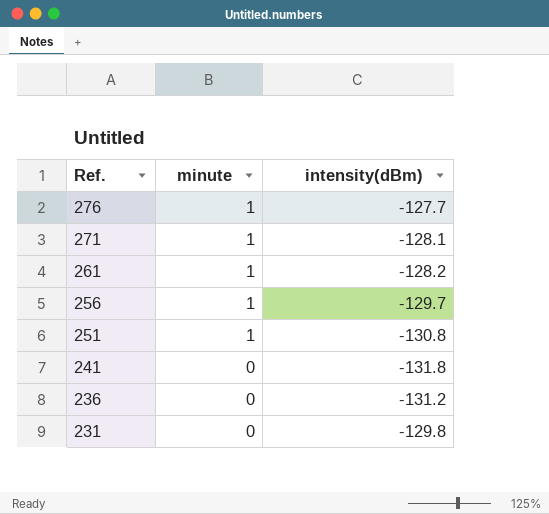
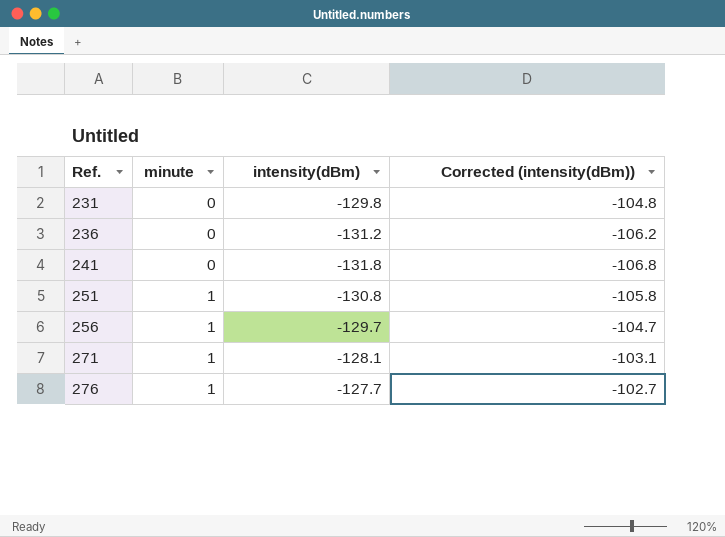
row order: Ref. descending -> Ref. ascending
column Corrected (intensity(dBm)) | formula: none -> [intensity(dBm)] + 25
row 261: 1 | -128.2 -> none

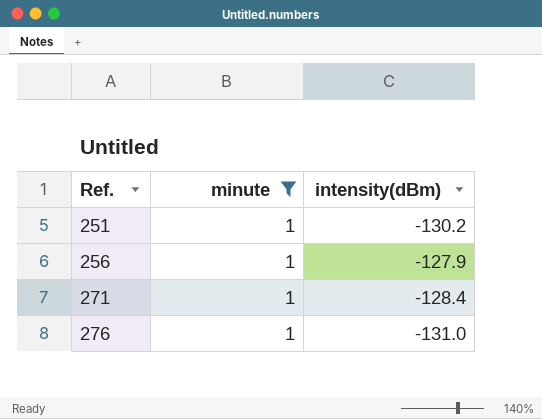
filter: none -> minute = 1
column Corrected (intensity(dBm)) | formula: [intensity(dBm)] + 25 -> none
251 | intensity(dBm): -130.8 -> -130.2
256 | intensity(dBm): -129.7 -> -127.9
271 | intensity(dBm): -128.1 -> -128.4
276 | intensity(dBm): -127.7 -> -131.0

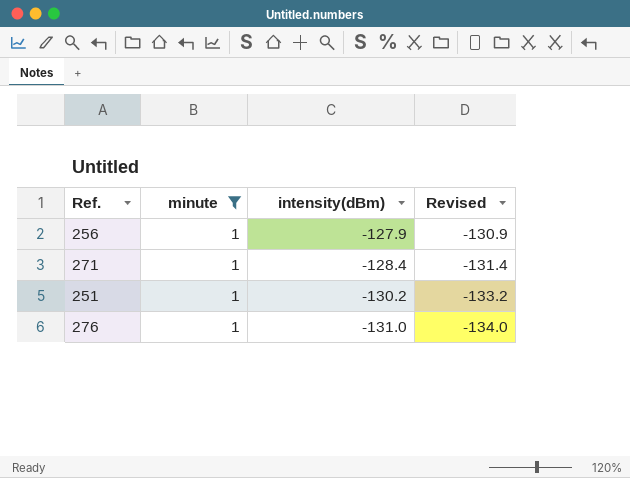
row order: Ref. ascending -> intensity(dBm) descending
column Revised | formula: none -> [intensity(dBm)] - 3

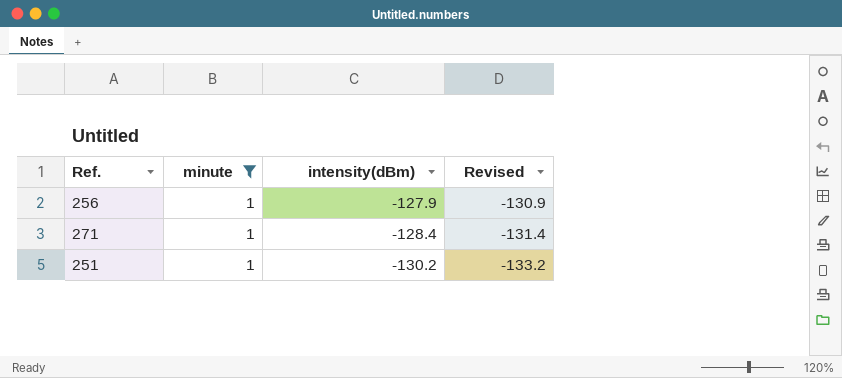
row 276: 1 | -131.0 | -134.0 -> none

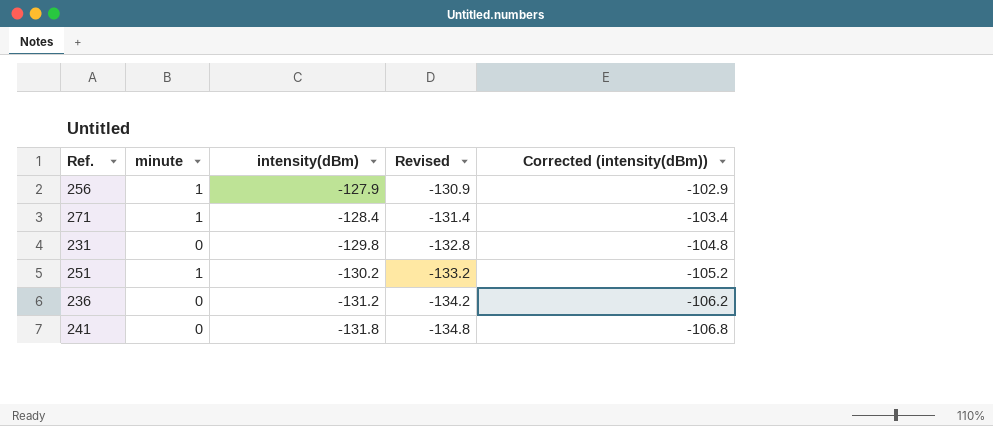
filter: minute = 1 -> none
column Corrected (intensity(dBm)) | formula: none -> [intensity(dBm)] + 25

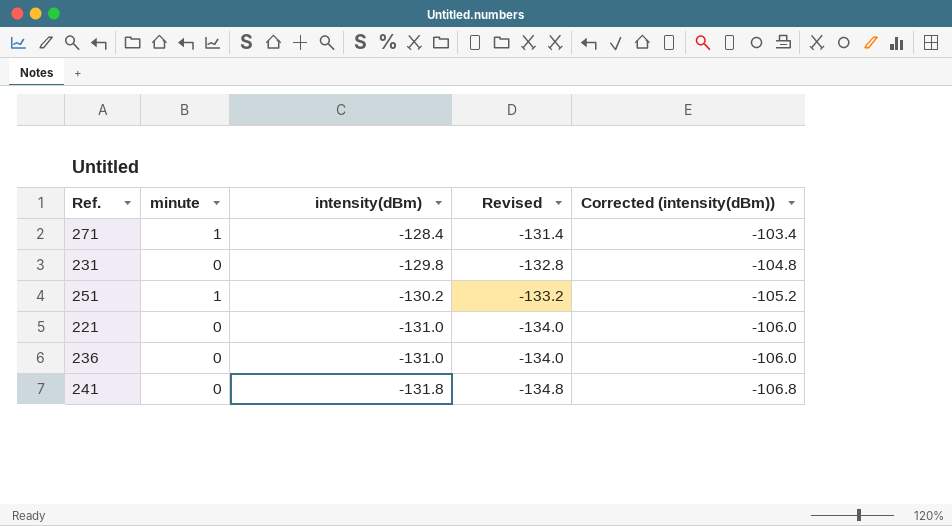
row 256: 1 | -127.9 | -130.9 | -102.9 -> none
row 221: none -> 0 | -131.0 | -134.0 | -106.0
236 | intensity(dBm): -131.2 -> -131.0
236 | Revised: -134.2 -> -134.0
236 | Corrected (intensity(dBm)): -106.2 -> -106.0

